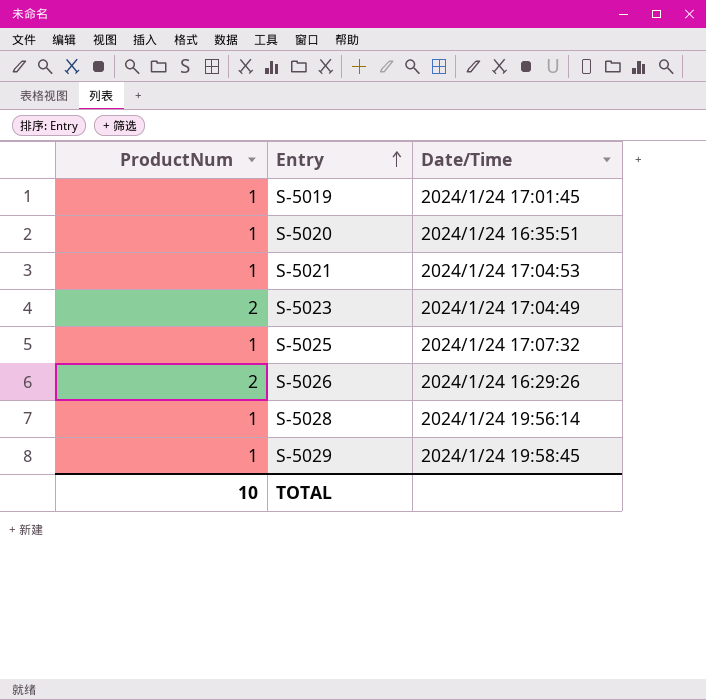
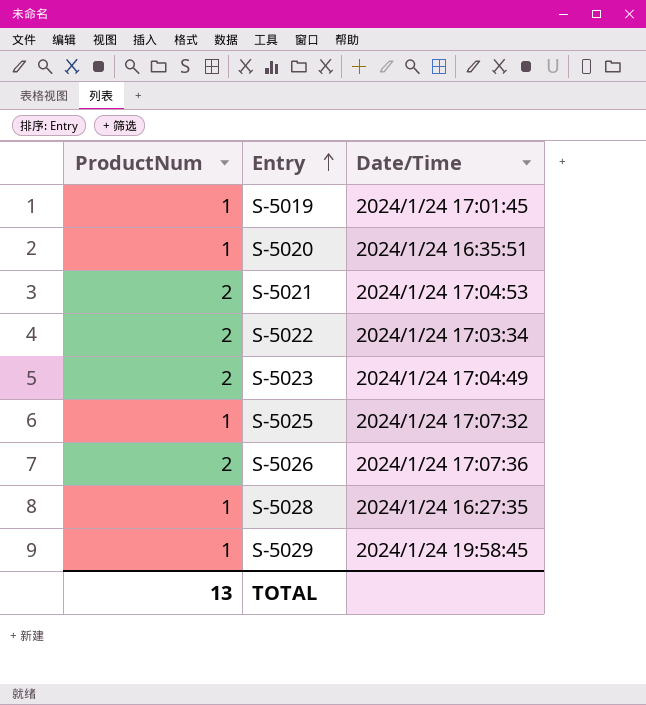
S-5021 | ProductNum: 1 -> 2
row S-5022: none -> 2 | 2024/1/24 17:03:34
S-5026 | Date/Time: 2024/1/24 16:29:26 -> 2024/1/24 17:07:36
S-5028 | Date/Time: 2024/1/24 19:56:14 -> 2024/1/24 16:27:35
TOTAL | ProductNum: 10 -> 13

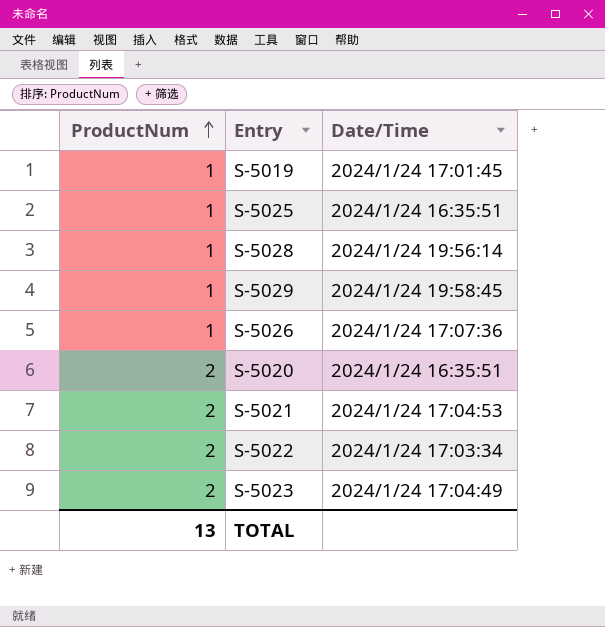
row order: Entry ascending -> ProductNum ascending
S-5025 | Date/Time: 2024/1/24 17:07:32 -> 2024/1/24 16:35:51
S-5028 | Date/Time: 2024/1/24 16:27:35 -> 2024/1/24 19:56:14
S-5026 | ProductNum: 2 -> 1
S-5020 | ProductNum: 1 -> 2

